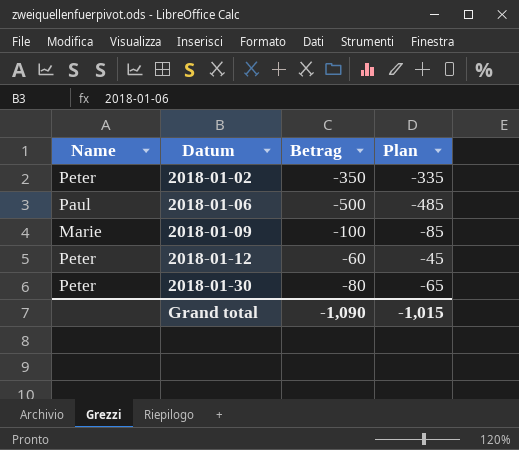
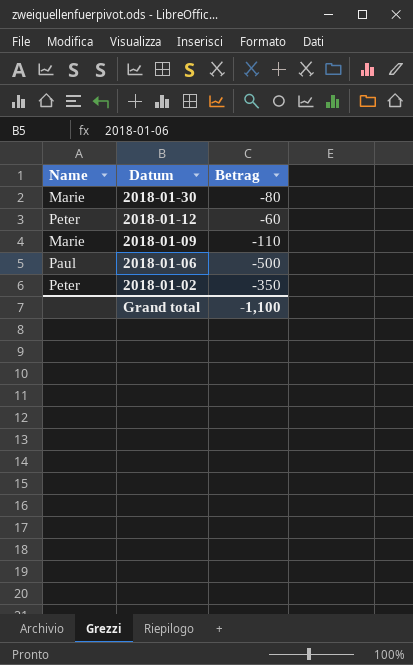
row order: Datum ascending -> Datum descending
column Plan | formula: [Betrag] + 15 -> none
2018-01-30 | Name: Peter -> Marie
2018-01-09 | Betrag: -100 -> -110
Grand total | Betrag: -1,090 -> -1,100

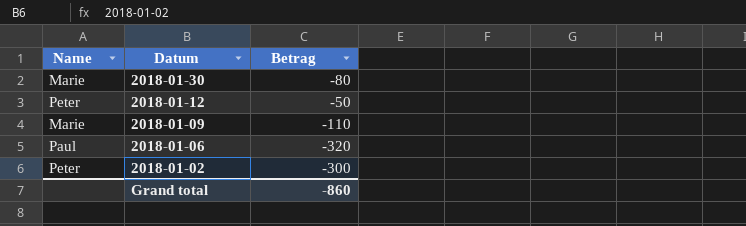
2018-01-12 | Betrag: -60 -> -50
2018-01-06 | Betrag: -500 -> -320
2018-01-02 | Betrag: -350 -> -300
Grand total | Betrag: -1,100 -> -860

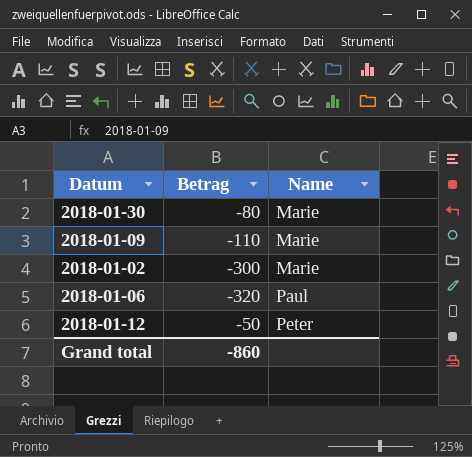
row order: Datum descending -> Name ascending
column Name | position: 1 -> 3
2018-01-02 | Name: Peter -> Marie

